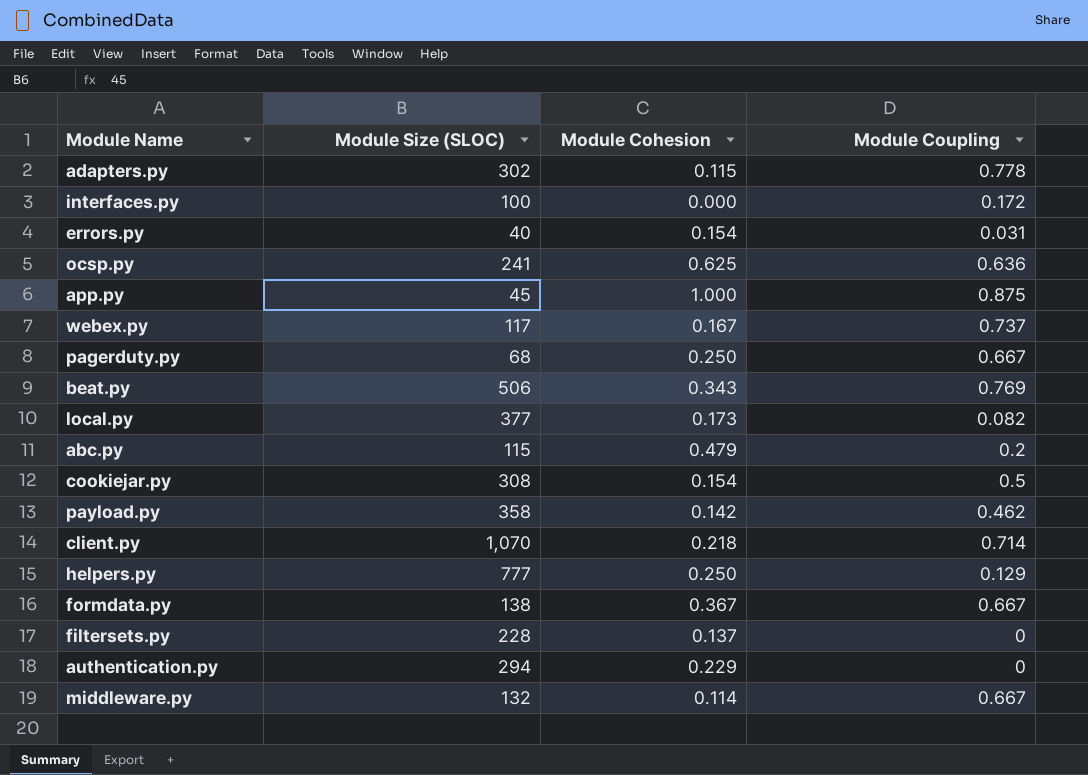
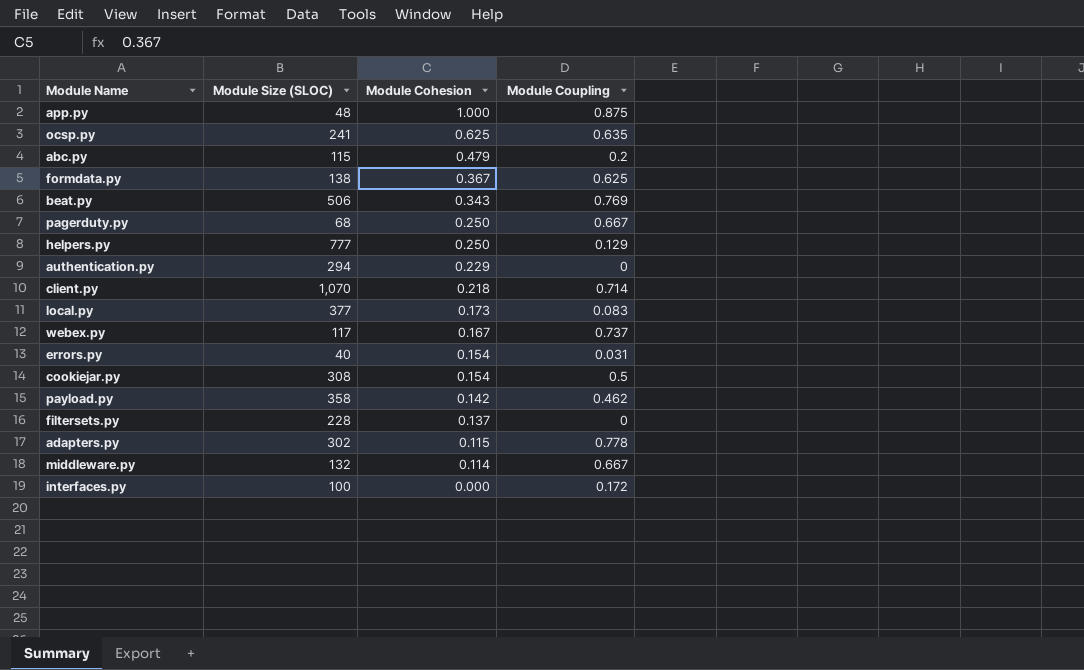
row order: none -> Module Cohesion descending
app.py | Module Size (SLOC): 45 -> 48
ocsp.py | Module Coupling: 0.636 -> 0.635
formdata.py | Module Coupling: 0.667 -> 0.625
local.py | Module Coupling: 0.082 -> 0.083

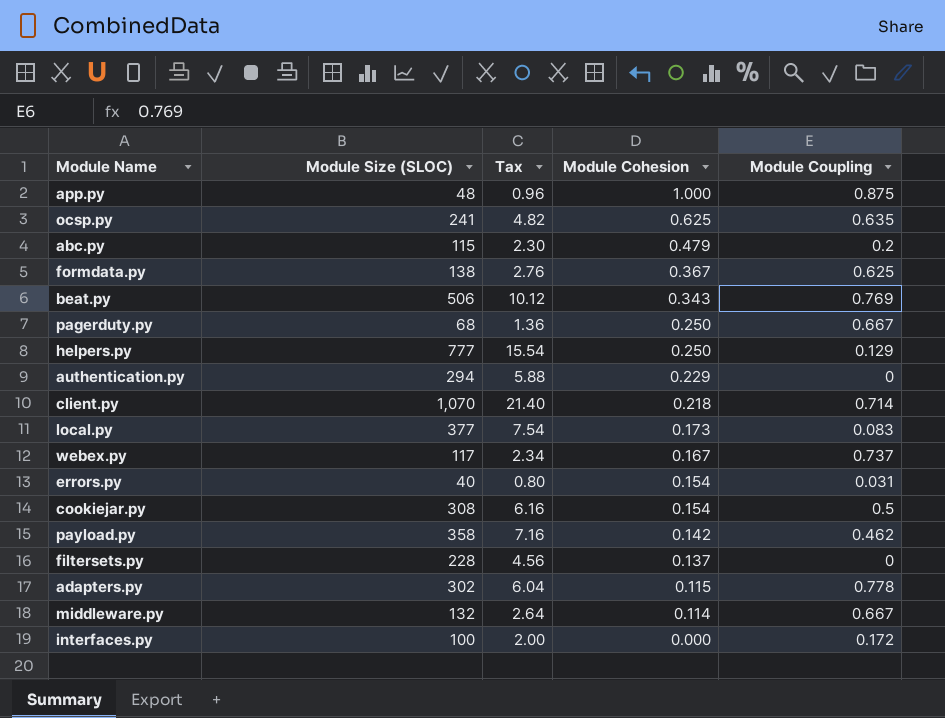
column Tax | formula: none -> [Module Size (SLOC)] * 0.02

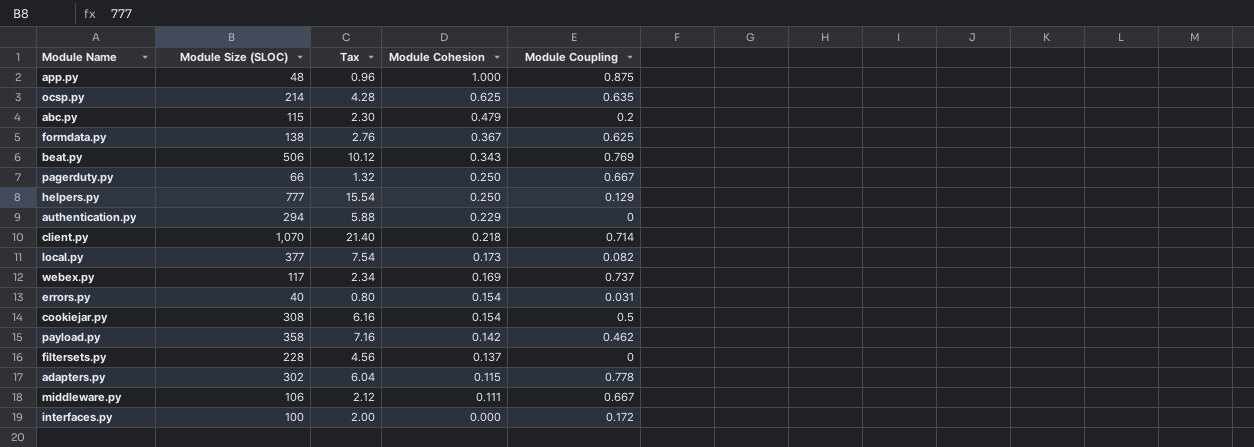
ocsp.py | Module Size (SLOC): 241 -> 214
ocsp.py | Tax: 4.82 -> 4.28
pagerduty.py | Module Size (SLOC): 68 -> 66
pagerduty.py | Tax: 1.36 -> 1.32
local.py | Module Coupling: 0.083 -> 0.082
webex.py | Module Cohesion: 0.167 -> 0.169
middleware.py | Module Size (SLOC): 132 -> 106
middleware.py | Tax: 2.64 -> 2.12
middleware.py | Module Cohesion: 0.114 -> 0.111

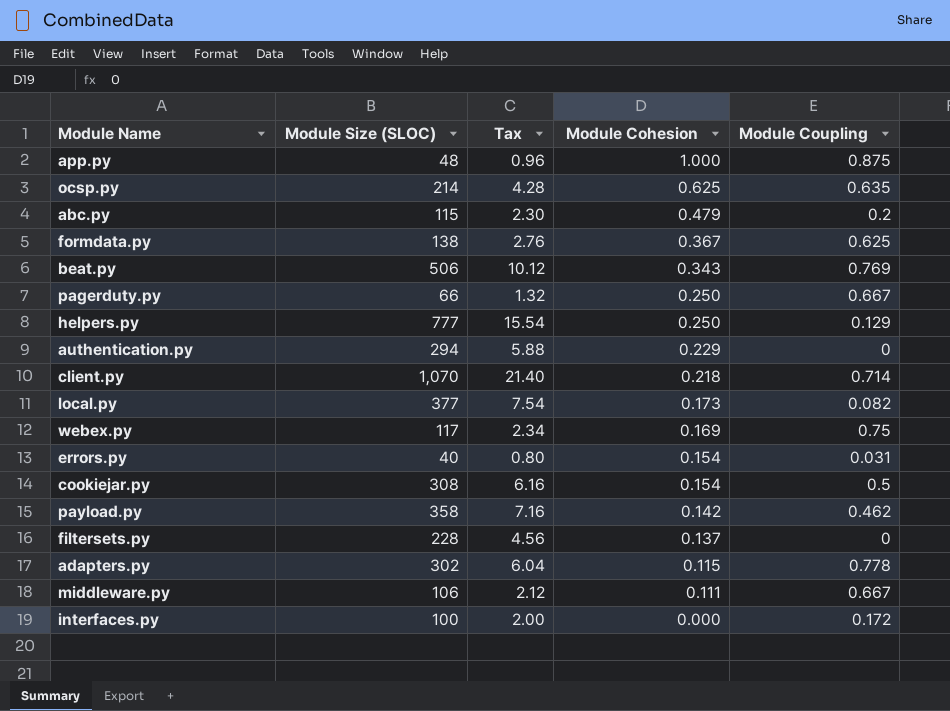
webex.py | Module Coupling: 0.737 -> 0.75

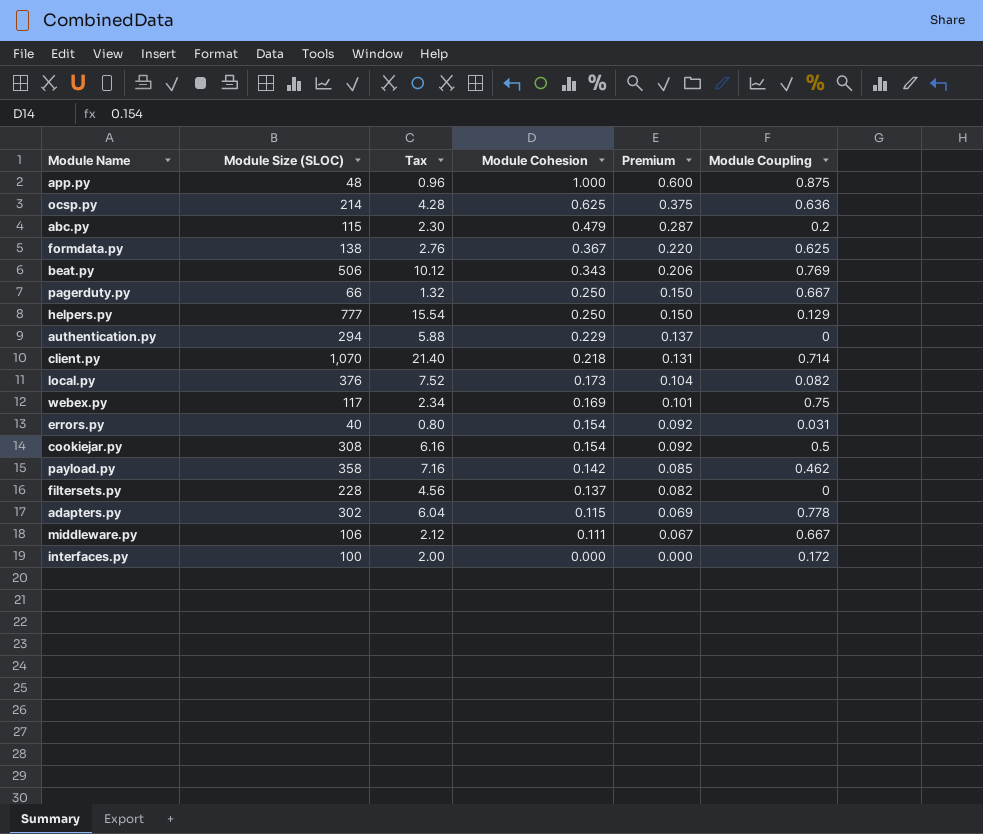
column Premium | formula: none -> [Module Cohesion] * 0.6
ocsp.py | Module Coupling: 0.635 -> 0.636
local.py | Module Size (SLOC): 377 -> 376
local.py | Tax: 7.54 -> 7.52

